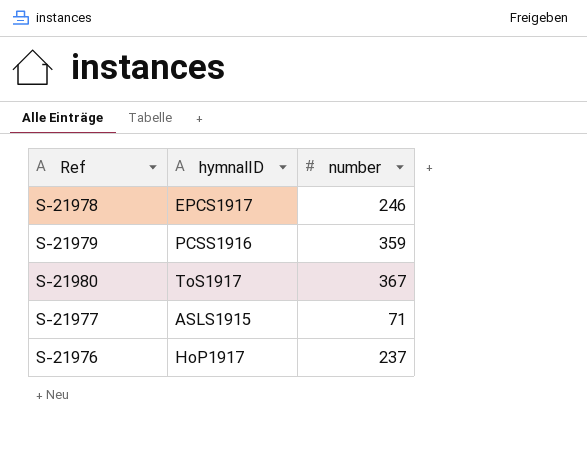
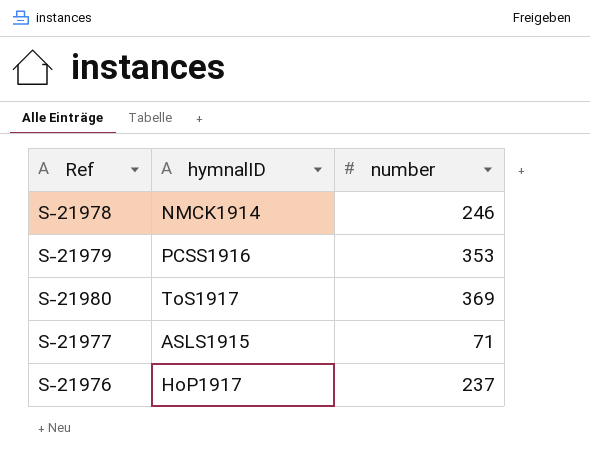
S-21978 | hymnalID: EPCS1917 -> NMCK1914
S-21979 | number: 359 -> 353
S-21980 | number: 367 -> 369

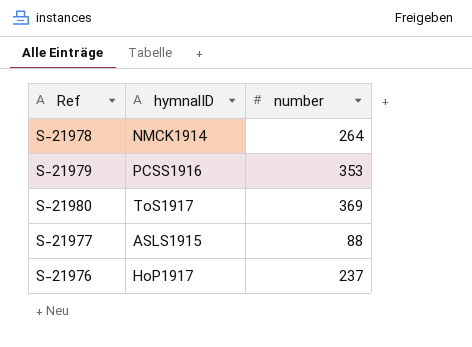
S-21978 | number: 246 -> 264
S-21977 | number: 71 -> 88

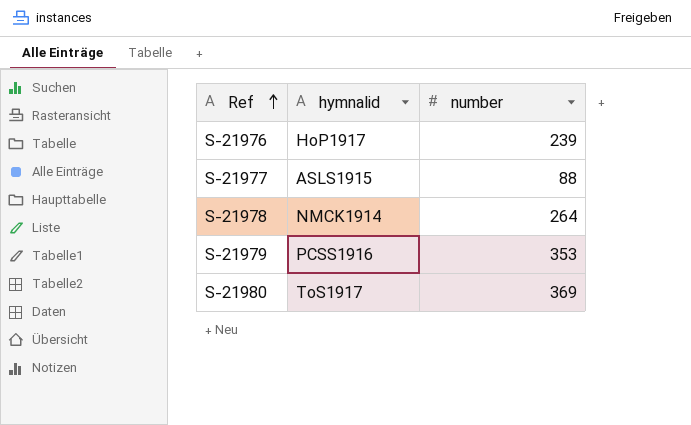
row order: none -> Ref ascending
column name: hymnalID -> hymnalid
S-21976 | number: 237 -> 239

